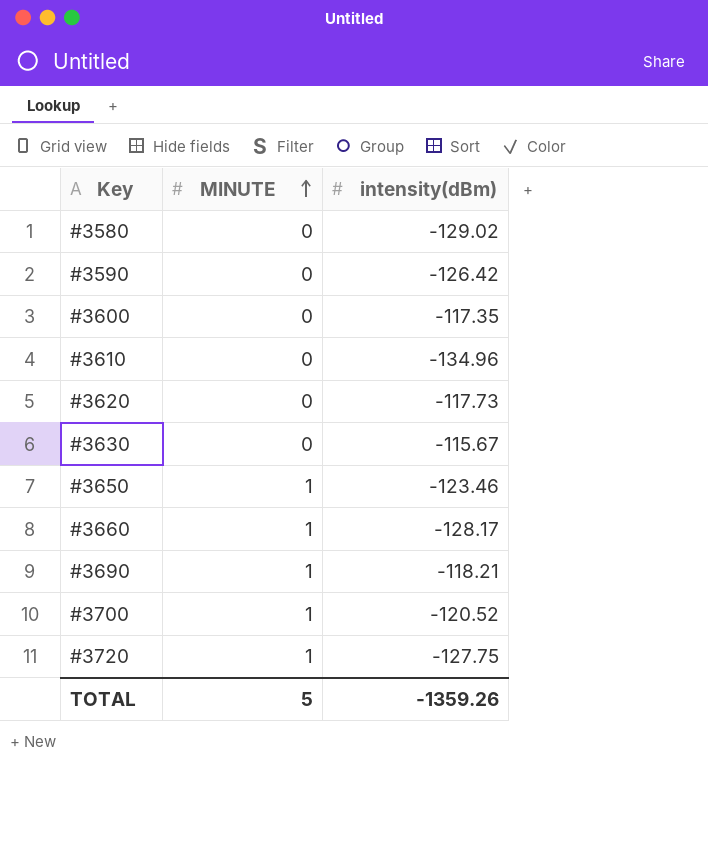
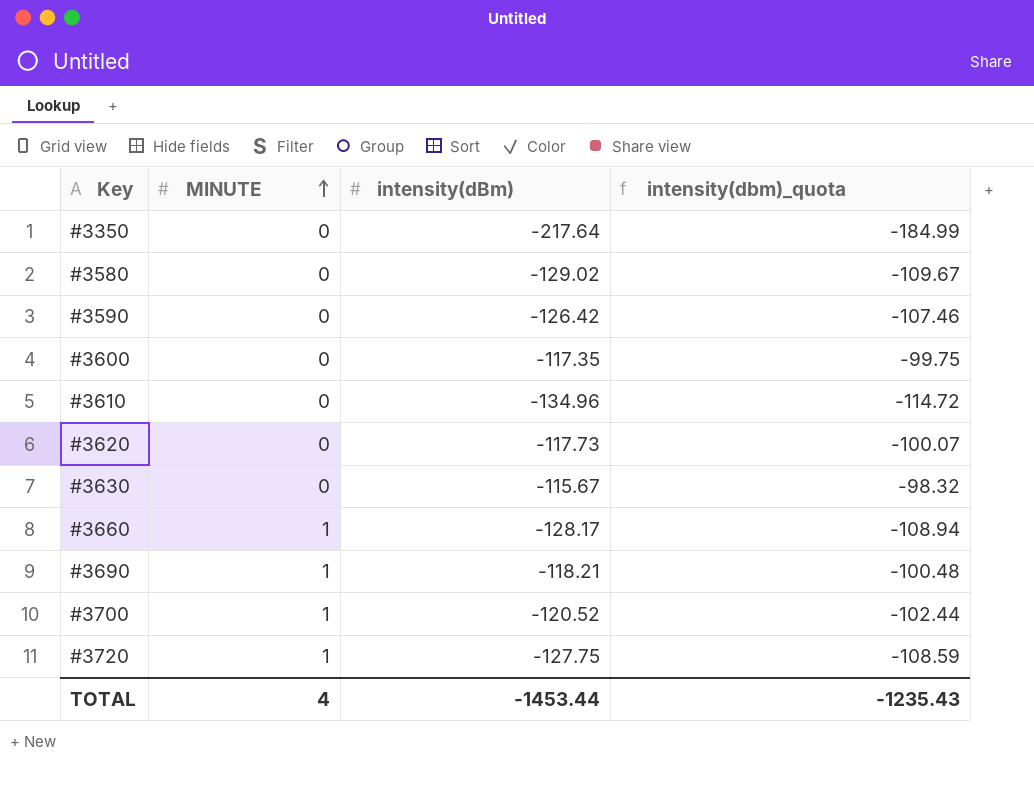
column intensity(dbm)_quota | formula: none -> [intensity(dBm)] * 0.85
row #3650: 1 | -123.46 -> none
row #3350: none -> 0 | -217.64 | -184.99
TOTAL | MINUTE: 5 -> 4
TOTAL | intensity(dBm): -1359.26 -> -1453.44

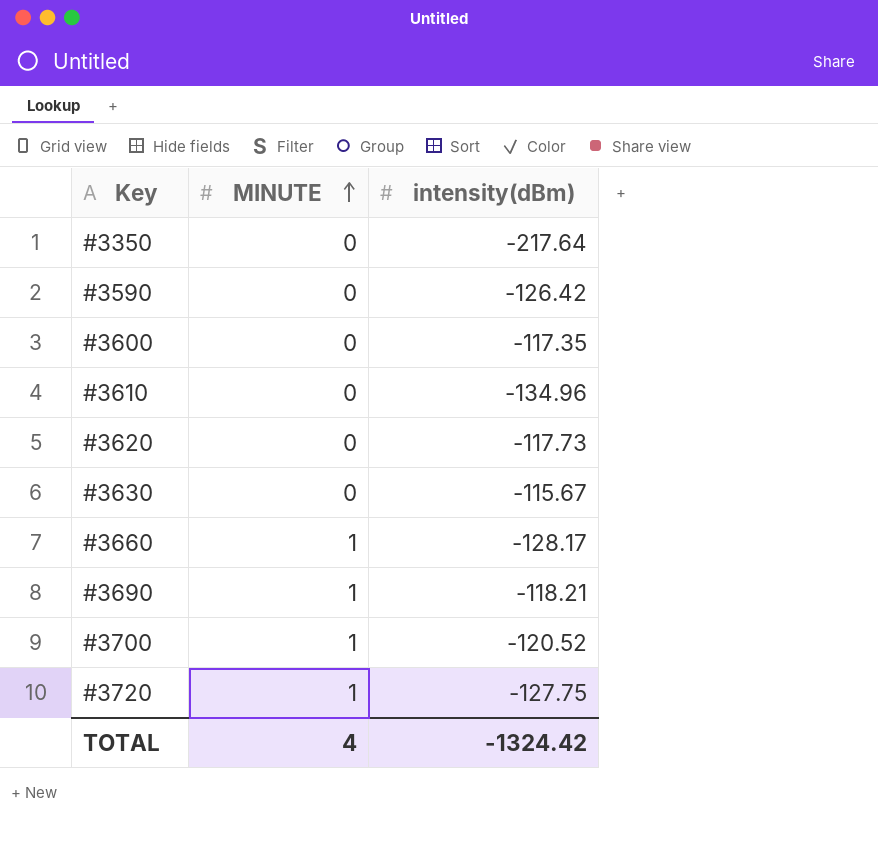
column intensity(dbm)_quota | formula: [intensity(dBm)] * 0.85 -> none
row #3580: 0 | -129.02 | -109.67 -> none
TOTAL | intensity(dBm): -1453.44 -> -1324.42

